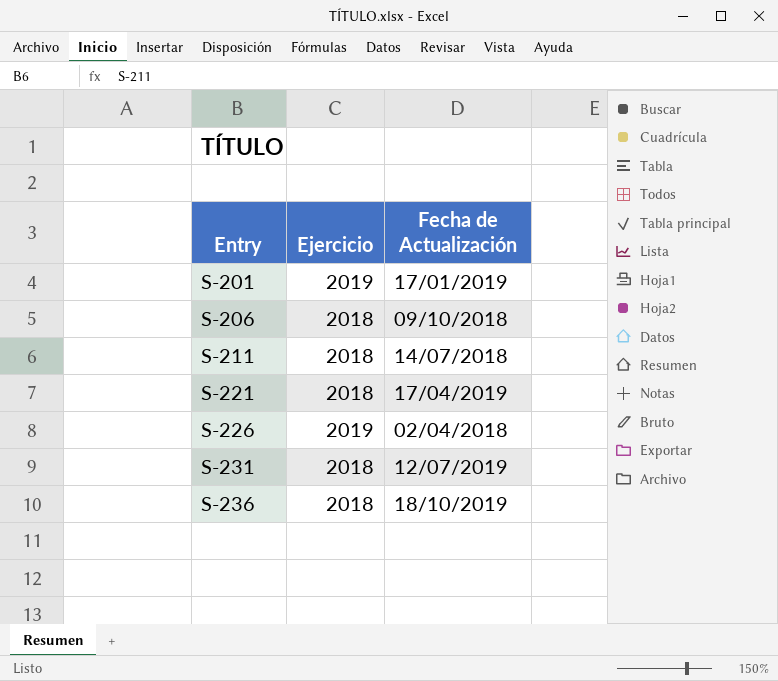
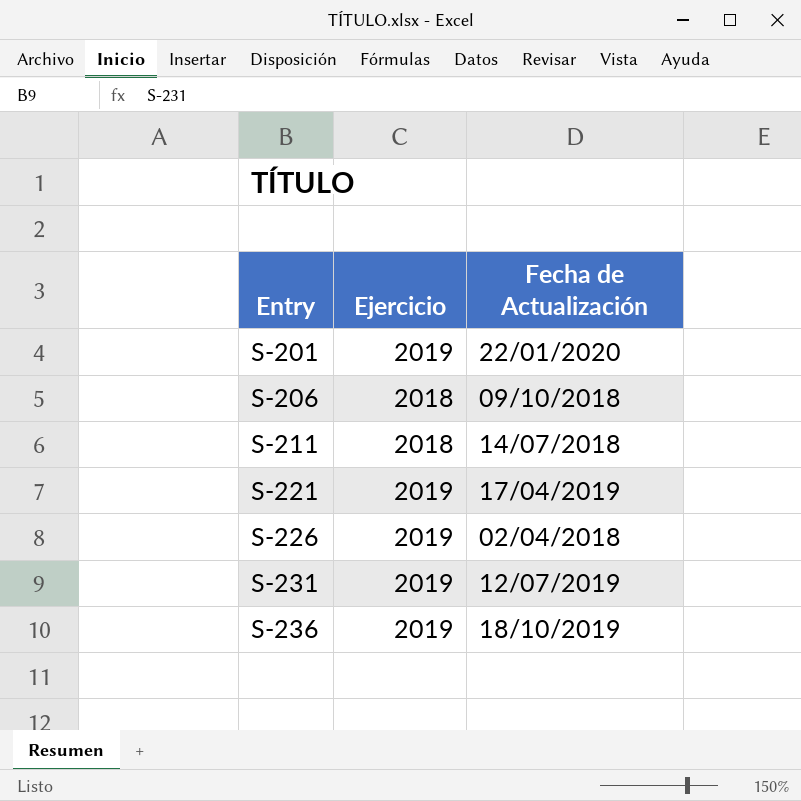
S-201 | Fecha de Actualización: 17/01/2019 -> 22/01/2020
S-221 | Ejercicio: 2018 -> 2019
S-231 | Ejercicio: 2018 -> 2019
S-236 | Ejercicio: 2018 -> 2019

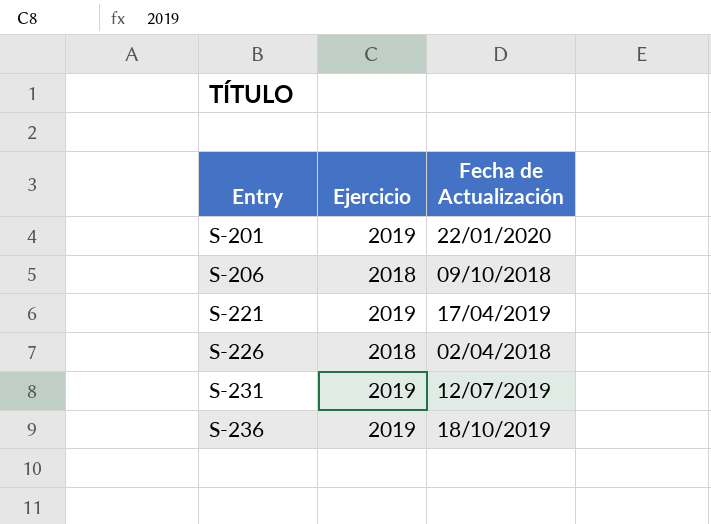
row S-211: 2018 | 14/07/2018 -> none
S-226 | Ejercicio: 2019 -> 2018

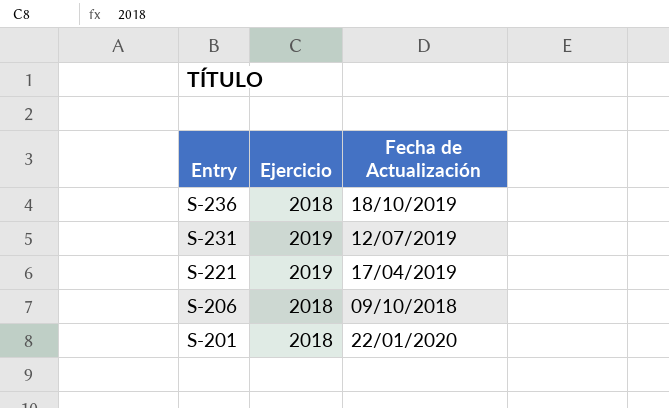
row order: Entry ascending -> Entry descending
row S-226: 2018 | 02/04/2018 -> none
S-236 | Ejercicio: 2019 -> 2018
S-201 | Ejercicio: 2019 -> 2018

